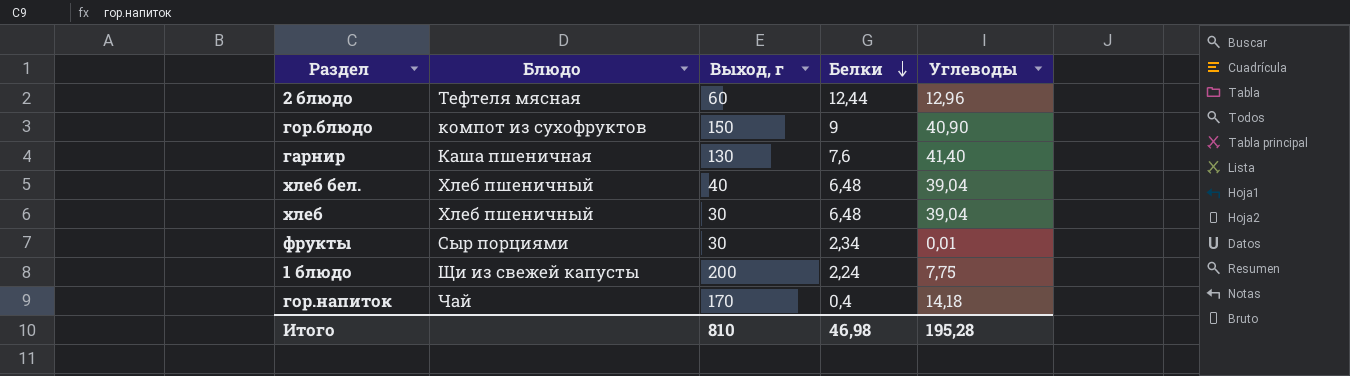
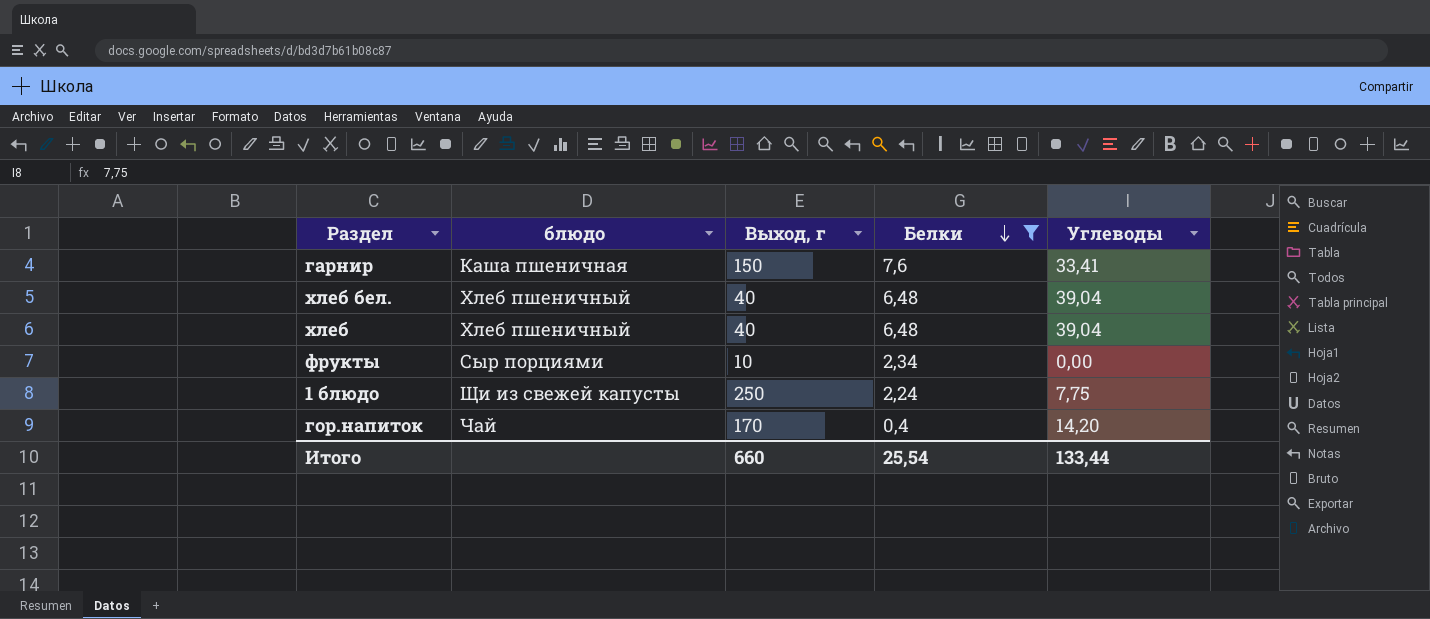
filter: none -> Белки <= 7,6
column name: Блюдо -> блюдо
гарнир | Выход, г: 130 -> 150
гарнир | Углеводы: 41,40 -> 33,41
хлеб | Выход, г: 30 -> 40
фрукты | Выход, г: 30 -> 10
фрукты | Углеводы: 0,01 -> 0,00
1 блюдо | Выход, г: 200 -> 250
гор.напиток | Углеводы: 14,18 -> 14,20
Итого | Выход, г: 810 -> 660
Итого | Белки: 46,98 -> 25,54
Итого | Углеводы: 195,28 -> 133,44

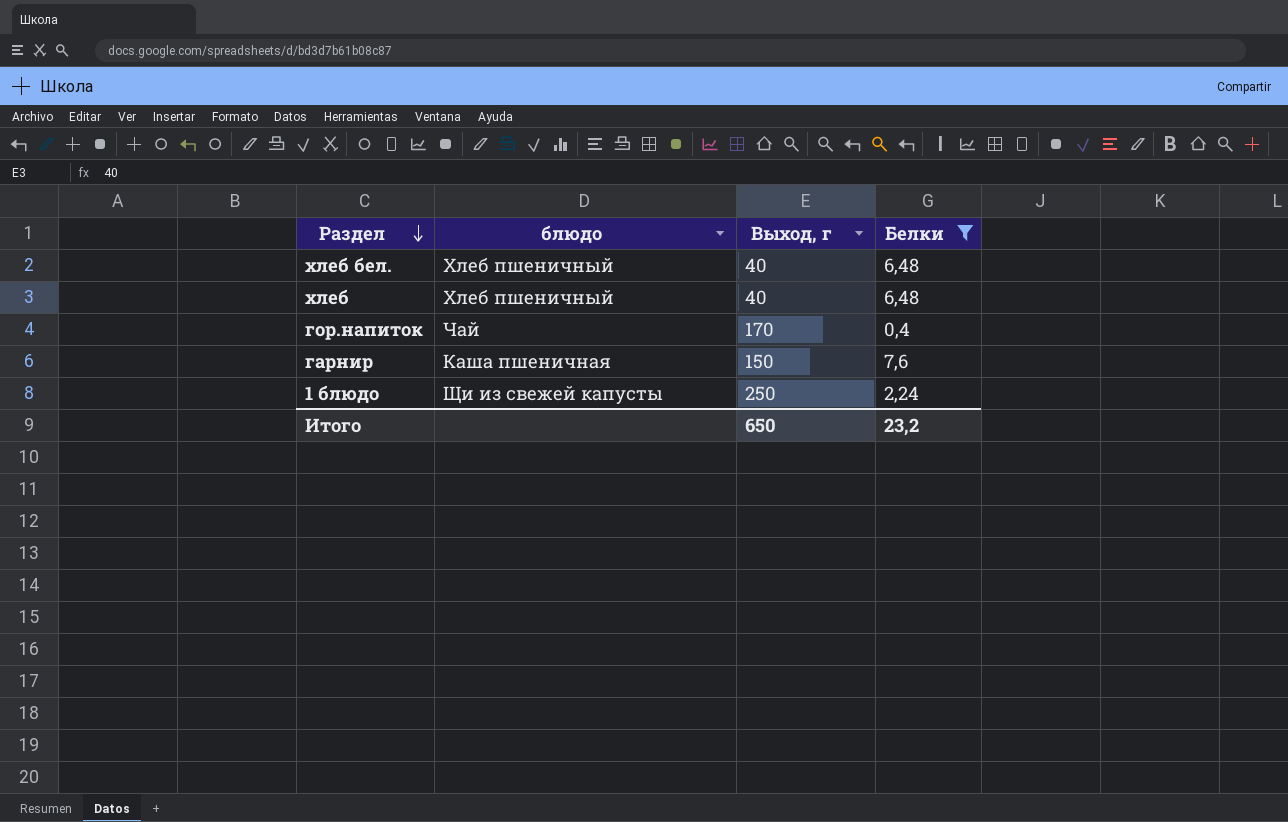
row order: Белки descending -> Раздел descending
column Углеводы | position: 5 -> none
row фрукты: Сыр порциями | 10 | 2,34 | 0,00 -> none
Итого | Выход, г: 660 -> 650
Итого | Белки: 25,54 -> 23,2

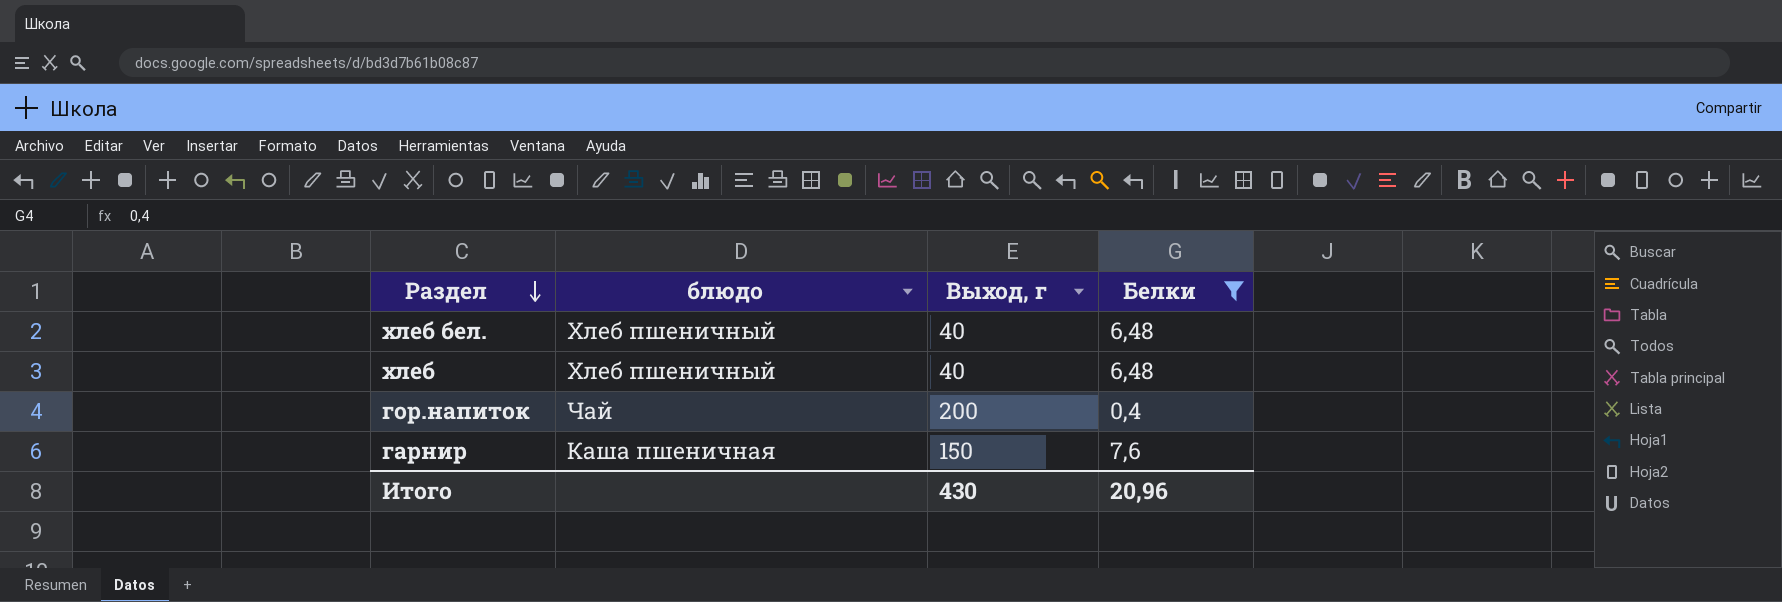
row 1 блюдо: Щи из свежей капусты | 250 | 2,24 -> none
гор.напиток | Выход, г: 170 -> 200
Итого | Выход, г: 650 -> 430
Итого | Белки: 23,2 -> 20,96

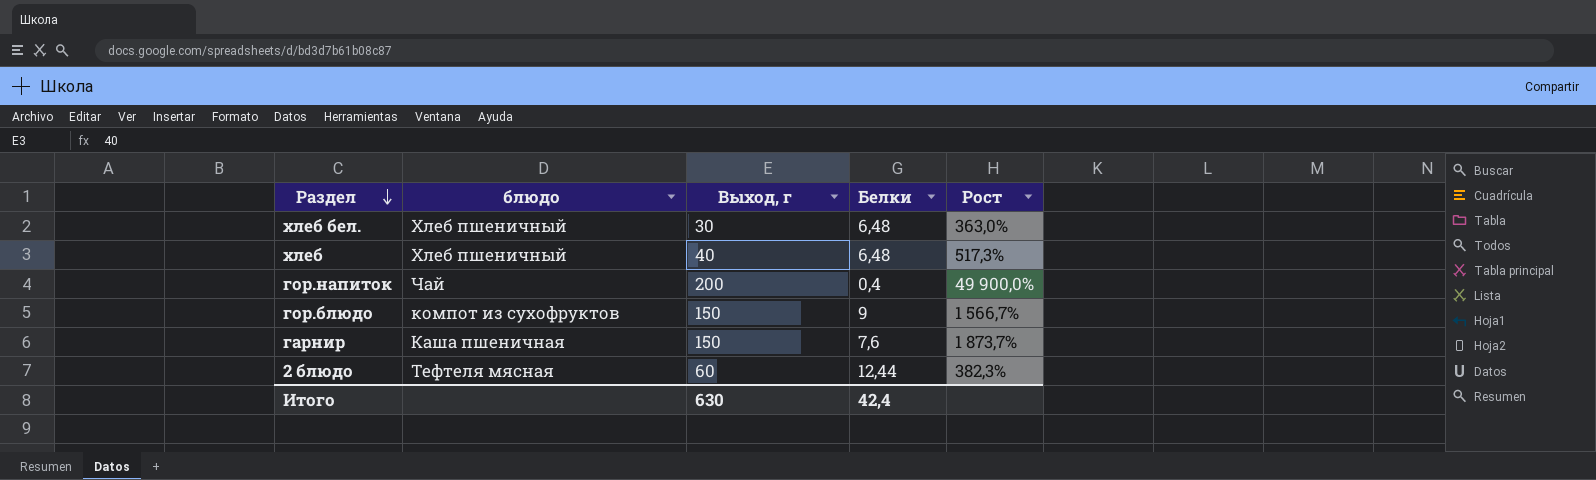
filter: Белки <= 7,6 -> none
column Рост | formula: none -> ([Выход, г] - [Белки]) / [Белки]
хлеб бел. | Выход, г: 40 -> 30
Итого | Выход, г: 430 -> 630
Итого | Белки: 20,96 -> 42,4

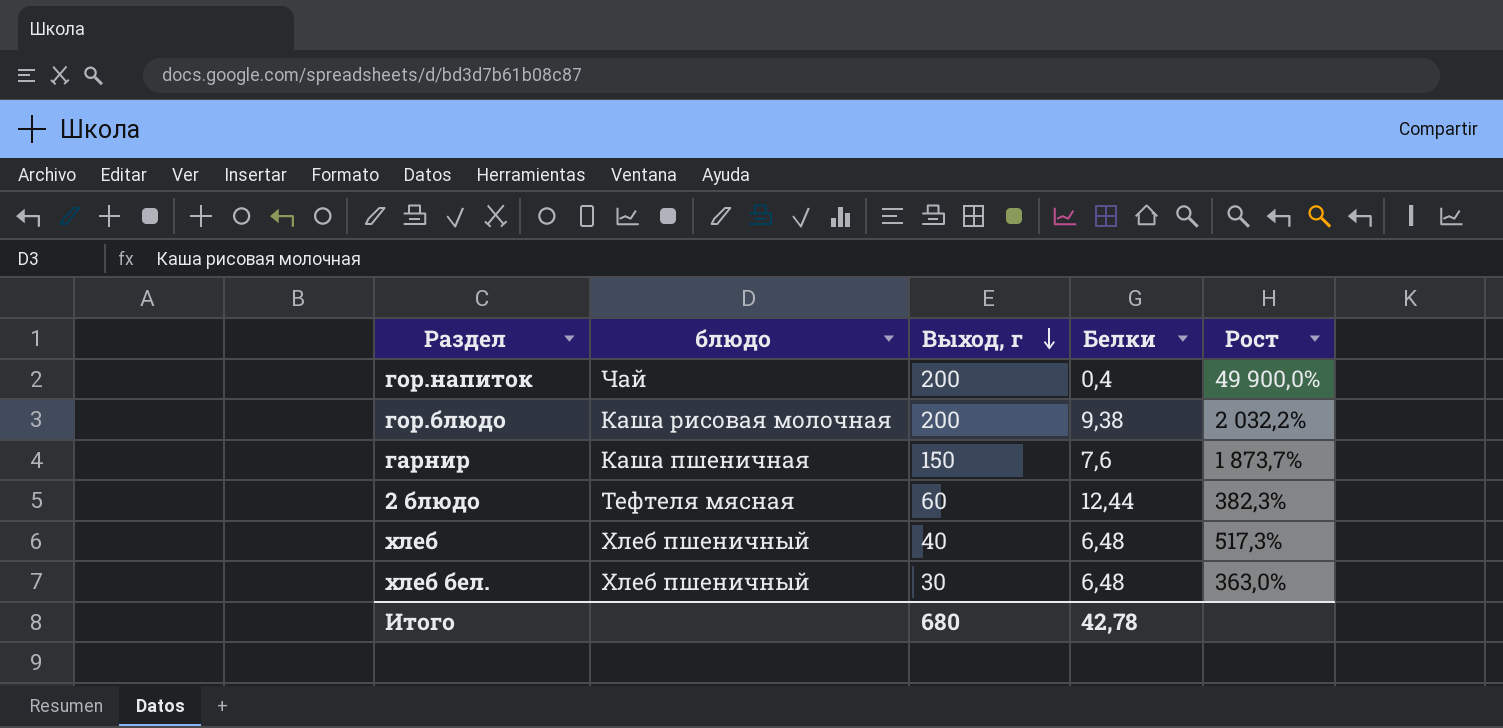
row order: Раздел descending -> Выход, г descending
гор.блюдо | блюдо: компот из сухофруктов -> Каша рисовая молочная
гор.блюдо | Выход, г: 150 -> 200
гор.блюдо | Белки: 9 -> 9,38
гор.блюдо | Рост: 1 566,7% -> 2 032,2%
Итого | Выход, г: 630 -> 680
Итого | Белки: 42,4 -> 42,78

